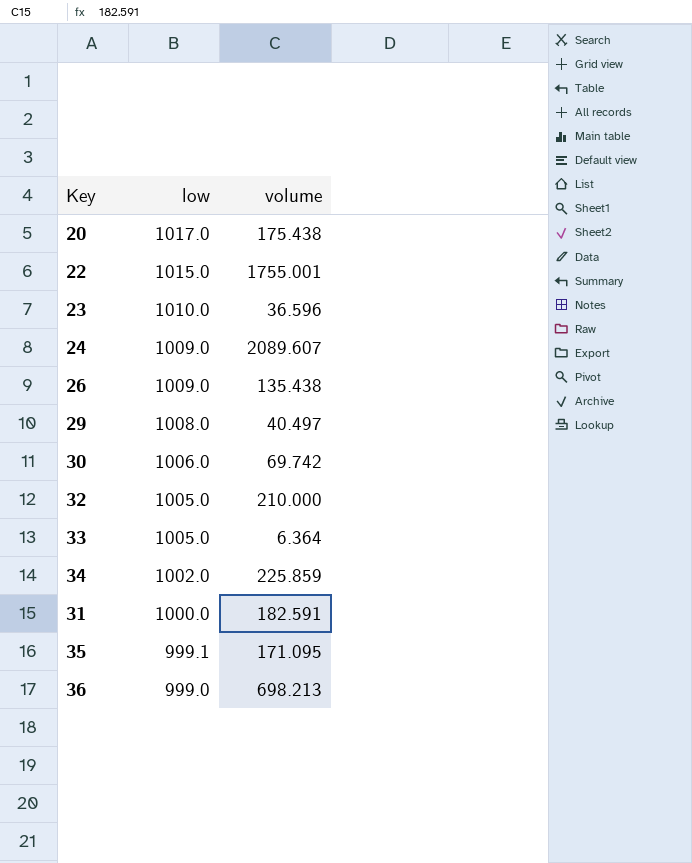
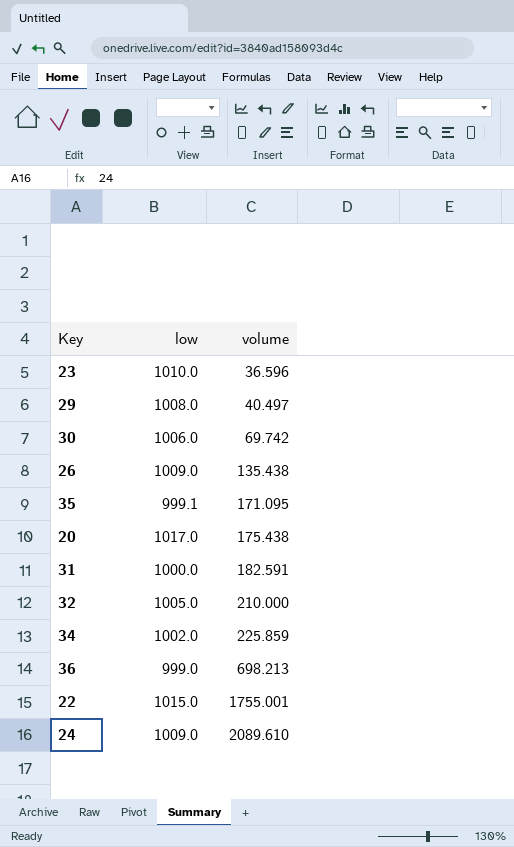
row order: low descending -> volume ascending
row 33: 1005.0 | 6.364 -> none
24 | volume: 2089.607 -> 2089.610

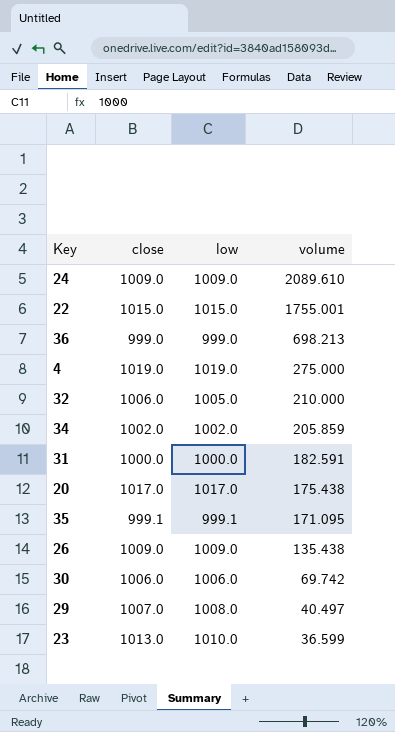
row order: volume ascending -> volume descending
column close | position: none -> 2
row 4: none -> 1019.0 | 1019.0 | 275.000
34 | volume: 225.859 -> 205.859
23 | volume: 36.596 -> 36.599

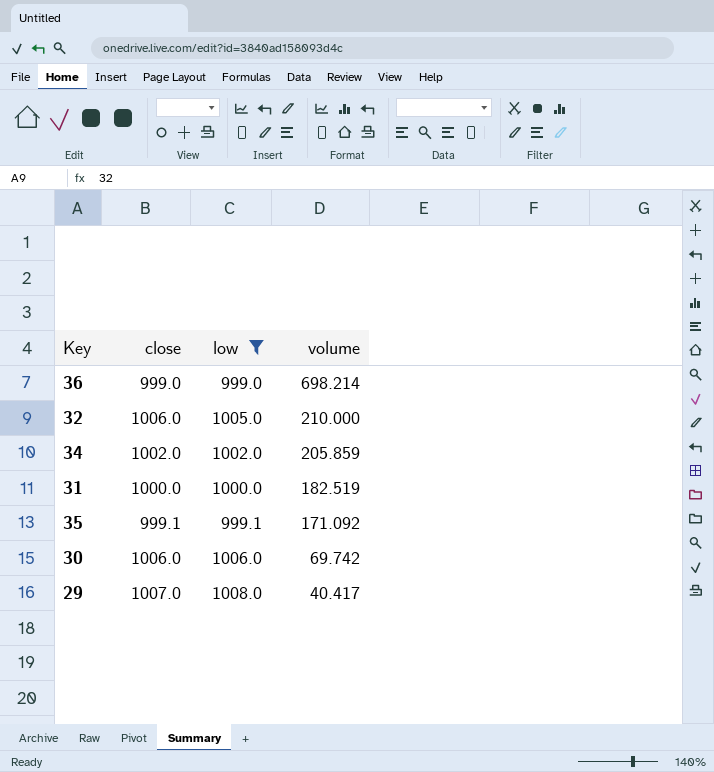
filter: none -> low <= 1008.0
36 | volume: 698.213 -> 698.214
31 | volume: 182.591 -> 182.519
35 | volume: 171.095 -> 171.092
29 | volume: 40.497 -> 40.417

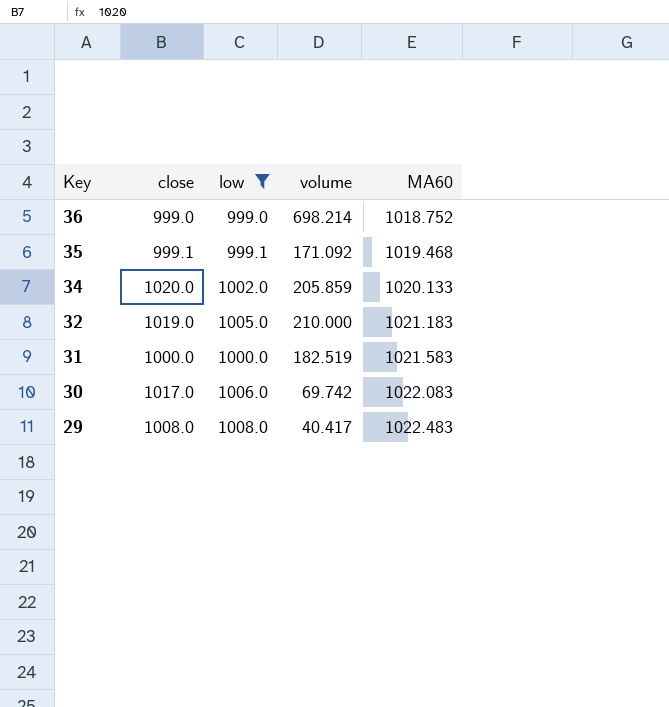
row order: volume descending -> Key descending
column MA60 | position: none -> 5
34 | close: 1002.0 -> 1020.0
32 | close: 1006.0 -> 1019.0
30 | close: 1006.0 -> 1017.0
29 | close: 1007.0 -> 1008.0

